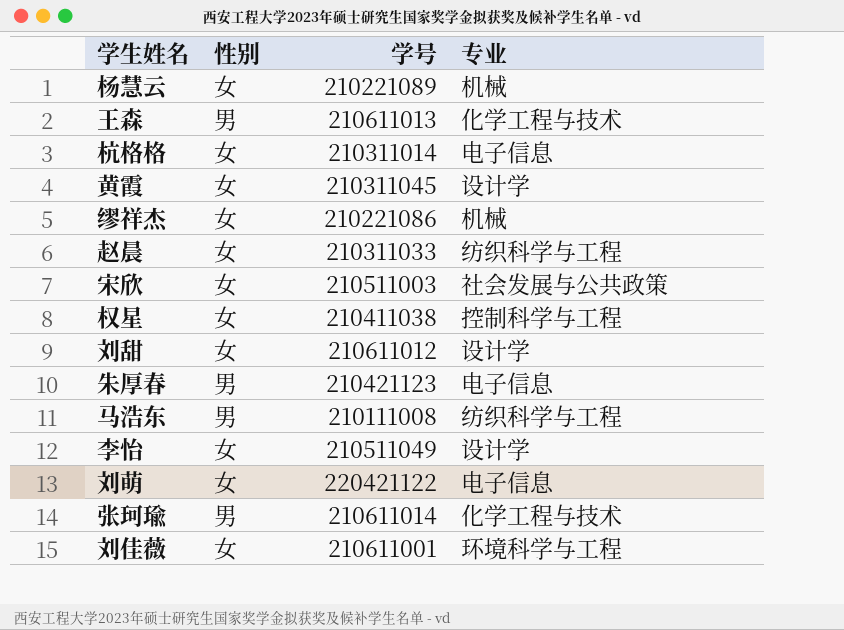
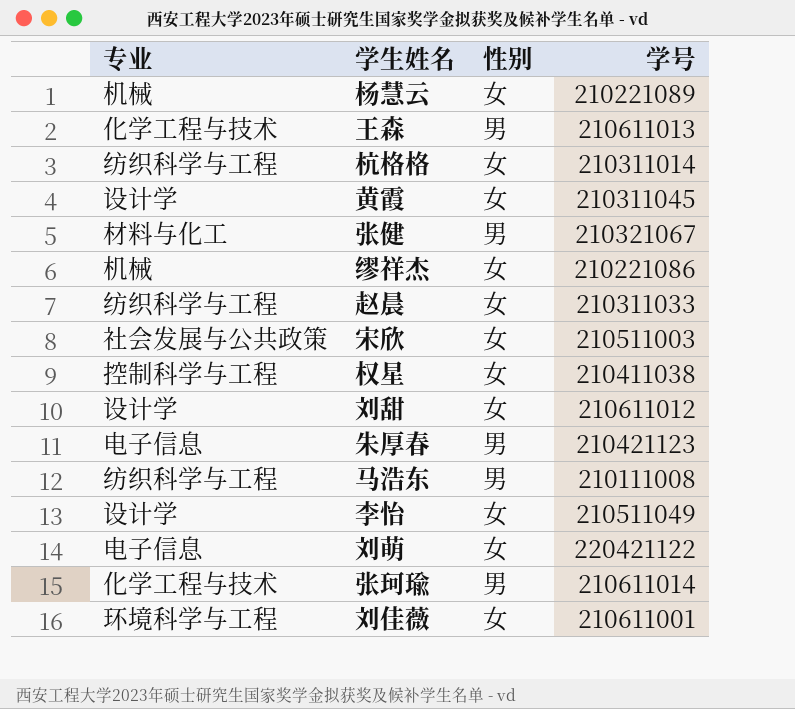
column 专业 | position: 4 -> 1
杭格格 | 专业: 电子信息 -> 纺织科学与工程
row 张健: none -> 材料与化工 | 男 | 210321067

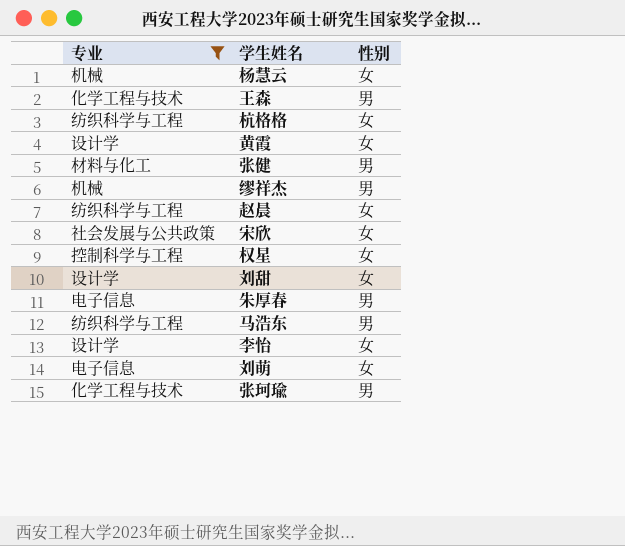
filter: none -> 专业 != 环境科学与工程
column 学号 | position: 4 -> none
缪祥杰 | 性别: 女 -> 男

